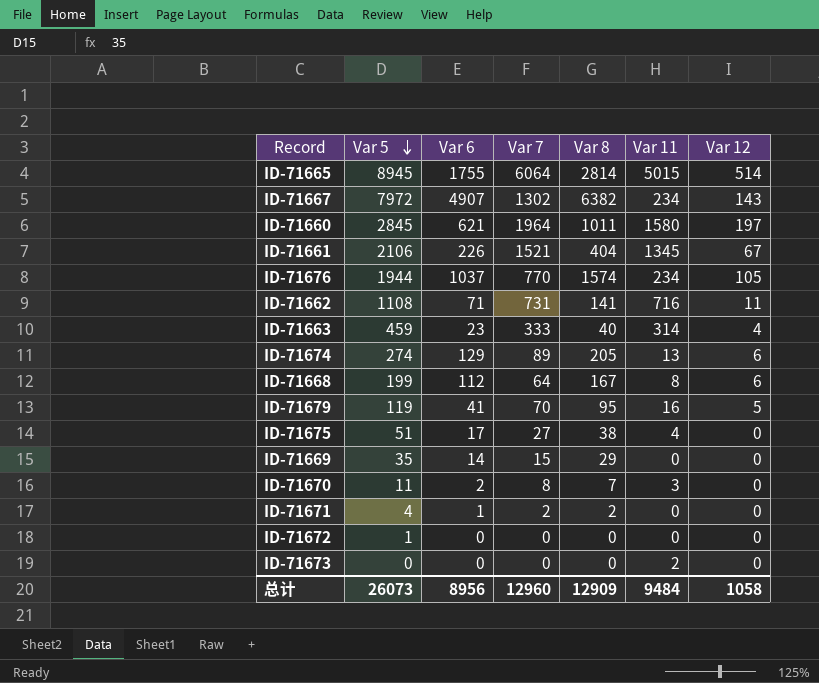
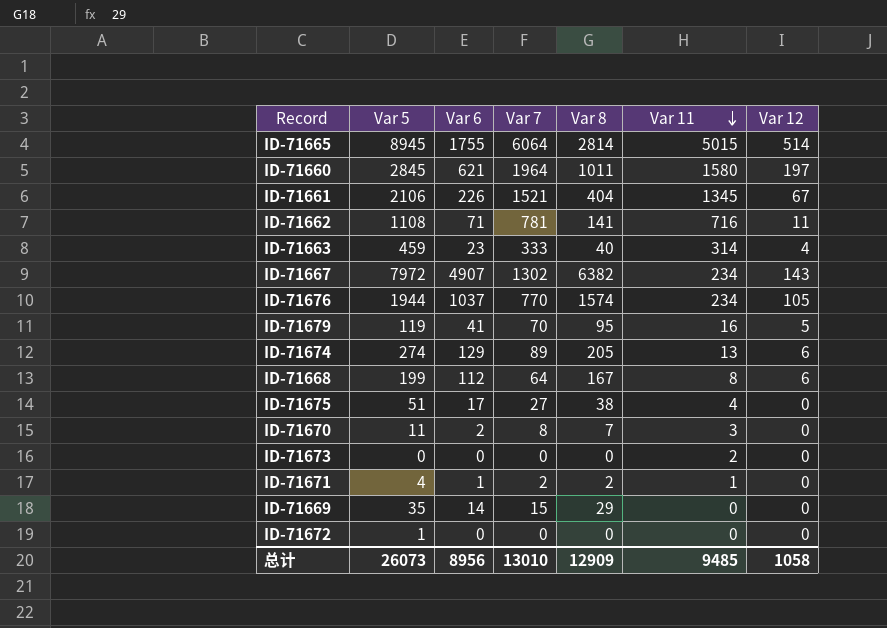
row order: Var 5 descending -> Var 11 descending
ID-71662 | Var 7: 731 -> 781
ID-71671 | Var 11: 0 -> 1
总计 | Var 7: 12960 -> 13010
总计 | Var 11: 9484 -> 9485

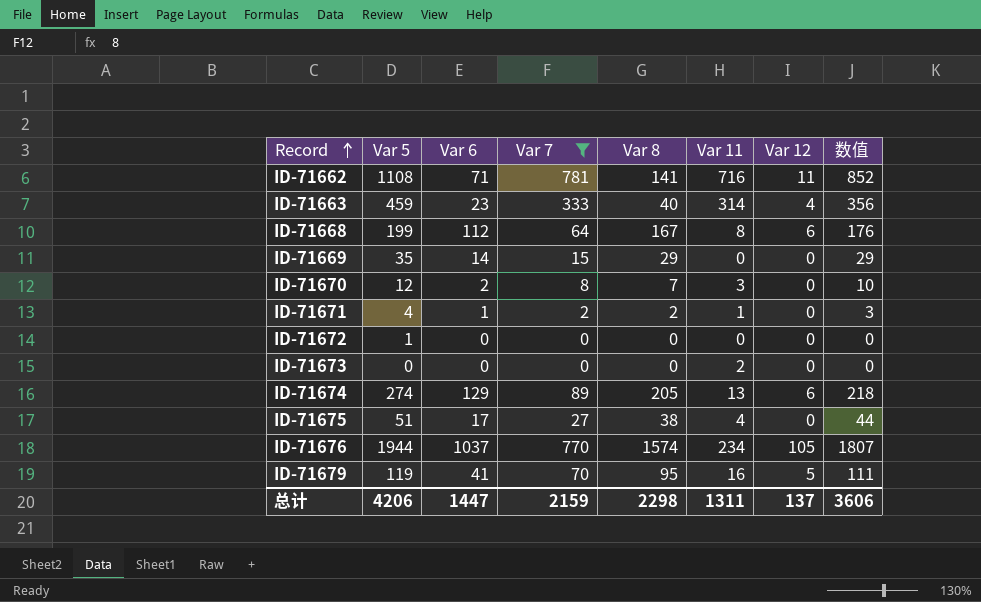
filter: none -> Var 7 <= 781
row order: Var 11 descending -> Record ascending
column 数值 | formula: none -> [Var 6] + [Var 7]
ID-71670 | Var 5: 11 -> 12
总计 | Var 5: 26073 -> 4206
总计 | Var 6: 8956 -> 1447
总计 | Var 7: 13010 -> 2159
总计 | Var 8: 12909 -> 2298
总计 | Var 11: 9485 -> 1311
总计 | Var 12: 1058 -> 137

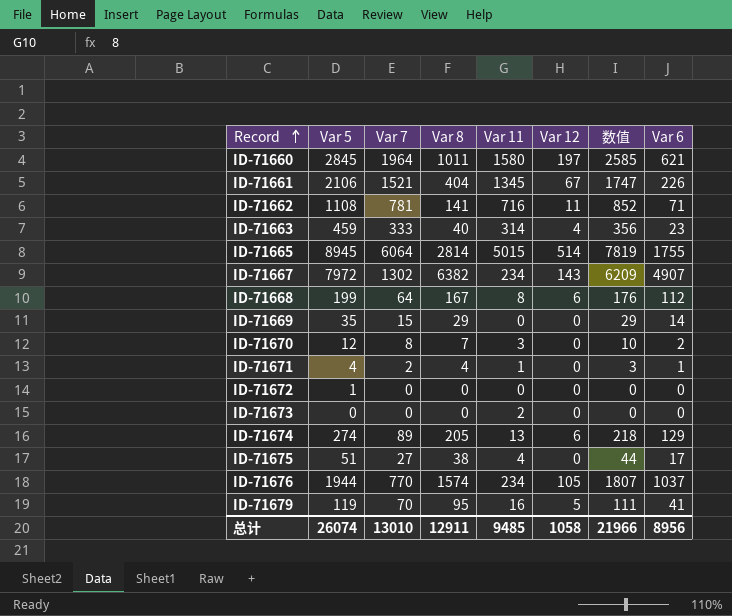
filter: Var 7 <= 781 -> none
column Var 6 | position: 3 -> 8
ID-71671 | Var 8: 2 -> 4
总计 | Var 5: 4206 -> 26074
总计 | Var 7: 2159 -> 13010
总计 | Var 8: 2298 -> 12911
总计 | Var 11: 1311 -> 9485
总计 | Var 12: 137 -> 1058
总计 | 数值: 3606 -> 21966
总计 | Var 6: 1447 -> 8956

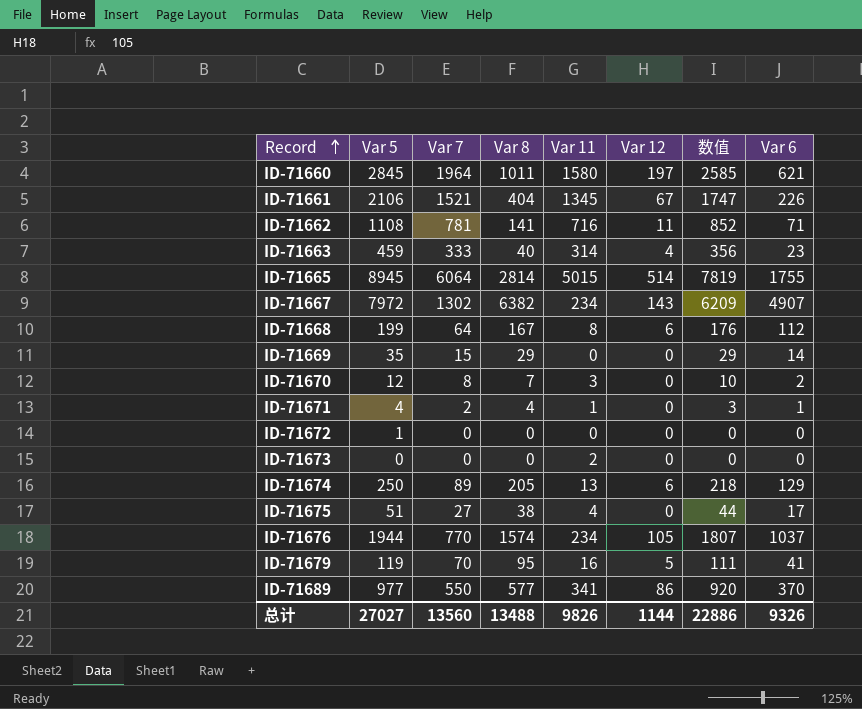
ID-71674 | Var 5: 274 -> 250
row ID-71689: none -> 977 | 550 | 577 | 341 | 86 | 920 | 370
总计 | Var 5: 26074 -> 27027
总计 | Var 7: 13010 -> 13560
总计 | Var 8: 12911 -> 13488
总计 | Var 11: 9485 -> 9826
总计 | Var 12: 1058 -> 1144
总计 | 数值: 21966 -> 22886
总计 | Var 6: 8956 -> 9326

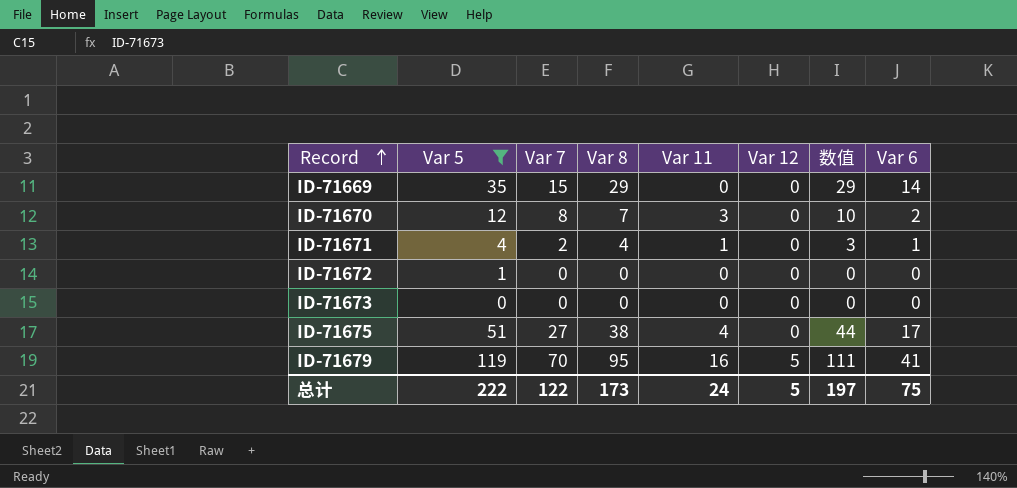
filter: none -> Var 5 <= 119
ID-71673 | Var 11: 2 -> 0
总计 | Var 5: 27027 -> 222
总计 | Var 7: 13560 -> 122
总计 | Var 8: 13488 -> 173
总计 | Var 11: 9826 -> 24
总计 | Var 12: 1144 -> 5
总计 | 数值: 22886 -> 197
总计 | Var 6: 9326 -> 75

